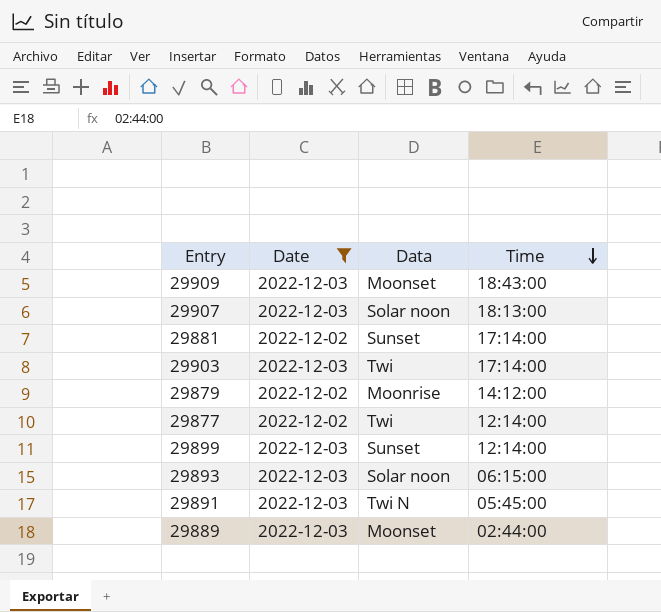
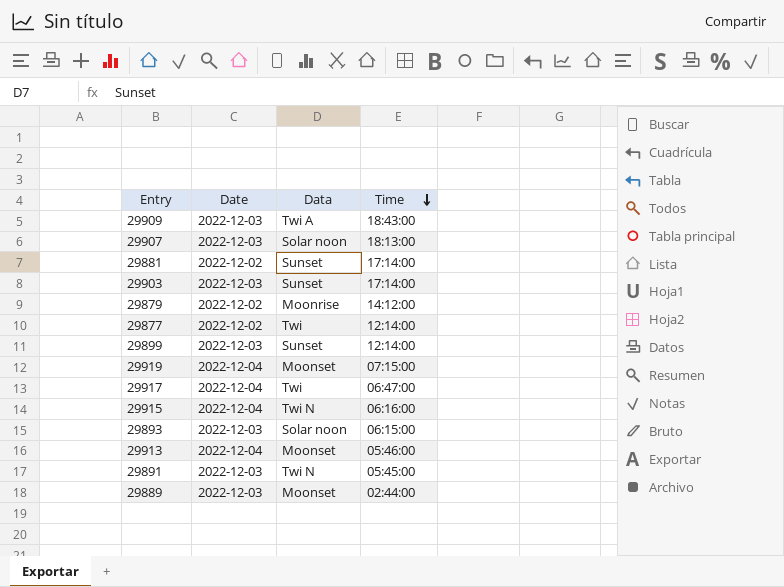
filter: Date != 2022-12-04 -> none
29909 | Data: Moonset -> Twi A
29903 | Data: Twi -> Sunset

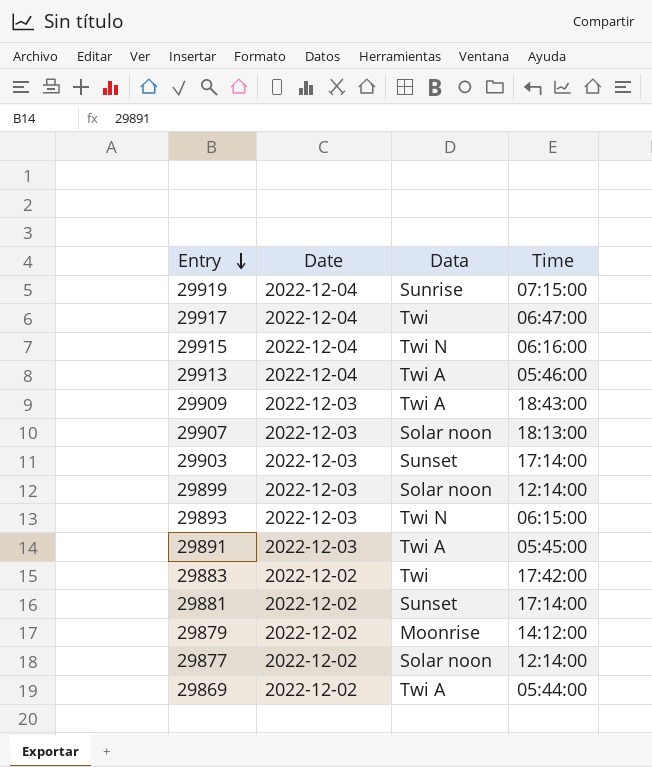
row order: Time descending -> Entry descending
row 29889: 2022-12-03 | Moonset | 02:44:00 -> none
29919 | Data: Moonset -> Sunrise
29913 | Data: Moonset -> Twi A
29899 | Data: Sunset -> Solar noon
29893 | Data: Solar noon -> Twi N
29891 | Data: Twi N -> Twi A
row 29883: none -> 2022-12-02 | Twi | 17:42:00
29877 | Data: Twi -> Solar noon
row 29869: none -> 2022-12-02 | Twi A | 05:44:00

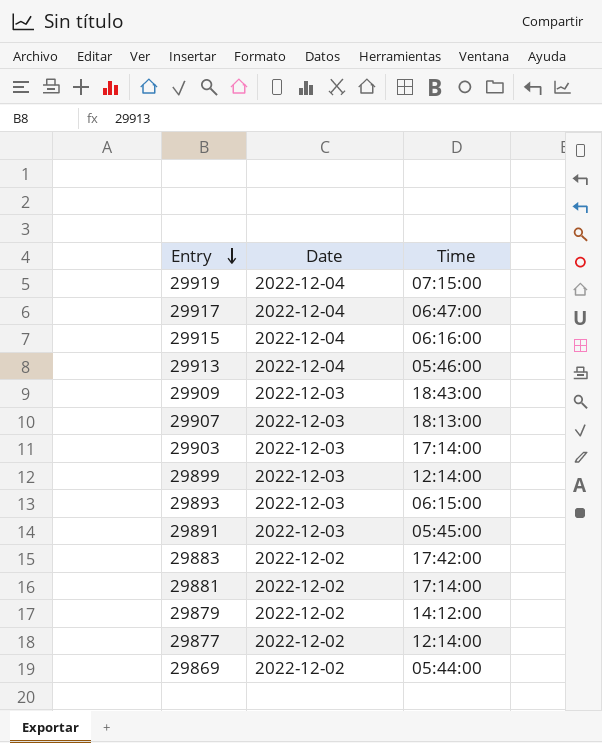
column Data | position: 3 -> none

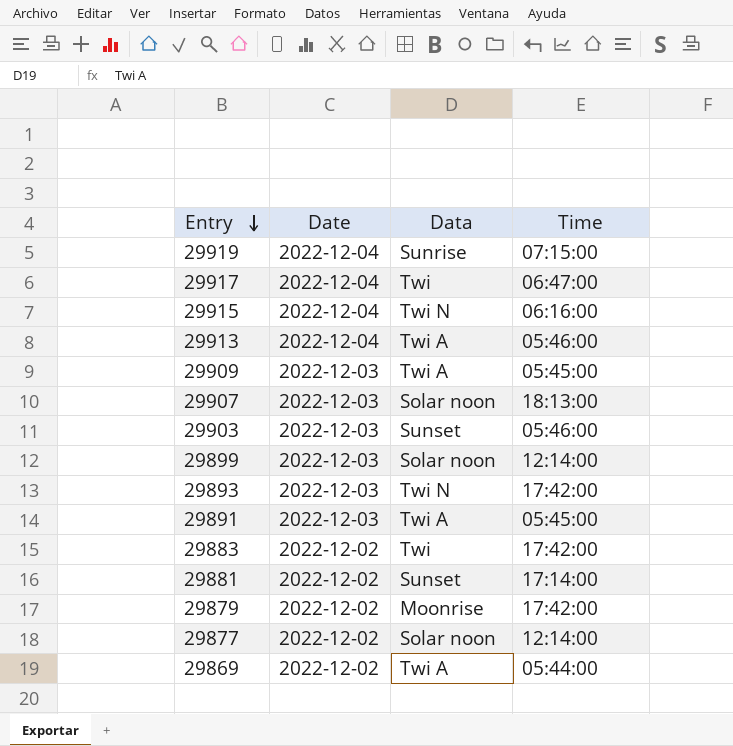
column Data | position: none -> 3
29909 | Time: 18:43:00 -> 05:45:00
29903 | Time: 17:14:00 -> 05:46:00
29893 | Time: 06:15:00 -> 17:42:00
29879 | Time: 14:12:00 -> 17:42:00

